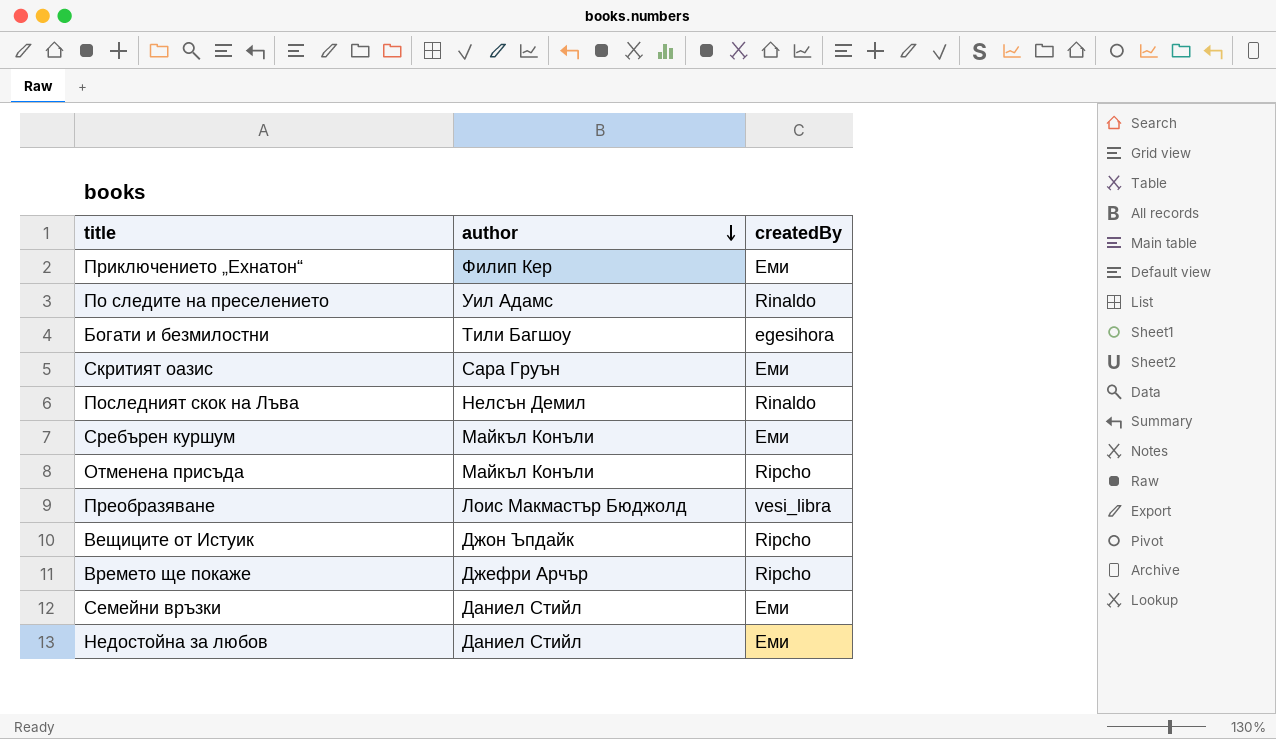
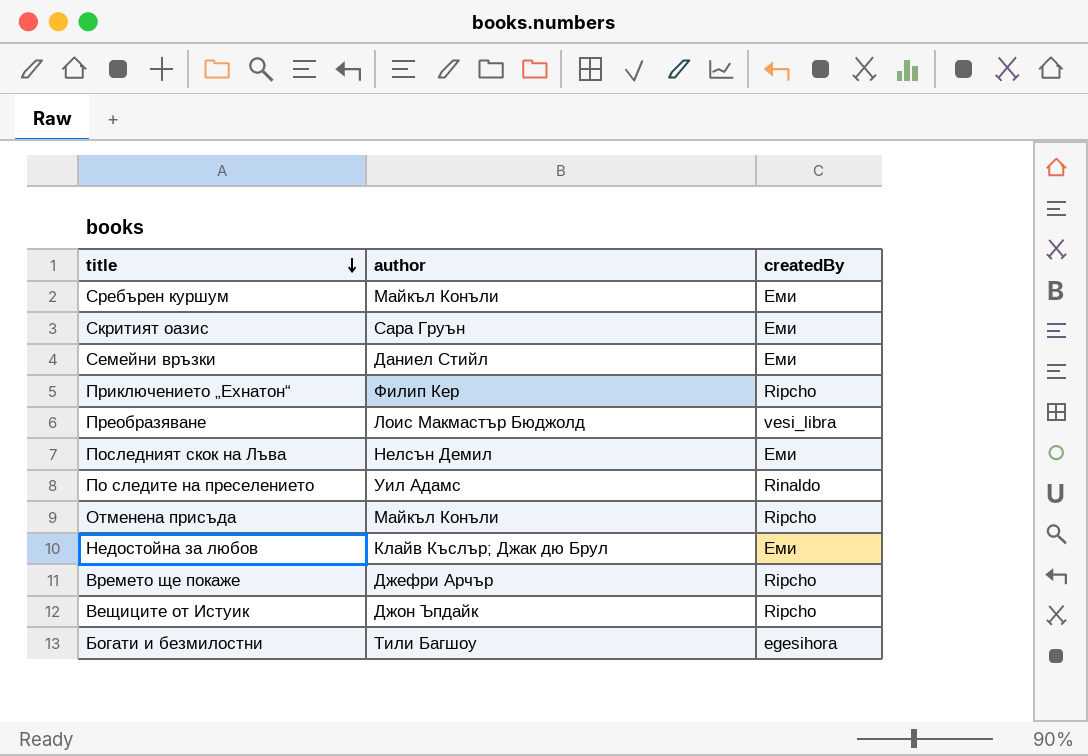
row order: author descending -> title descending
Приключението „Ехнатон“ | createdBy: Еми -> Ripcho
Последният скок на Лъва | createdBy: Rinaldo -> Еми
Недостойна за любов | author: Даниел Стийл -> Клайв Къслър; Джак дю Брул

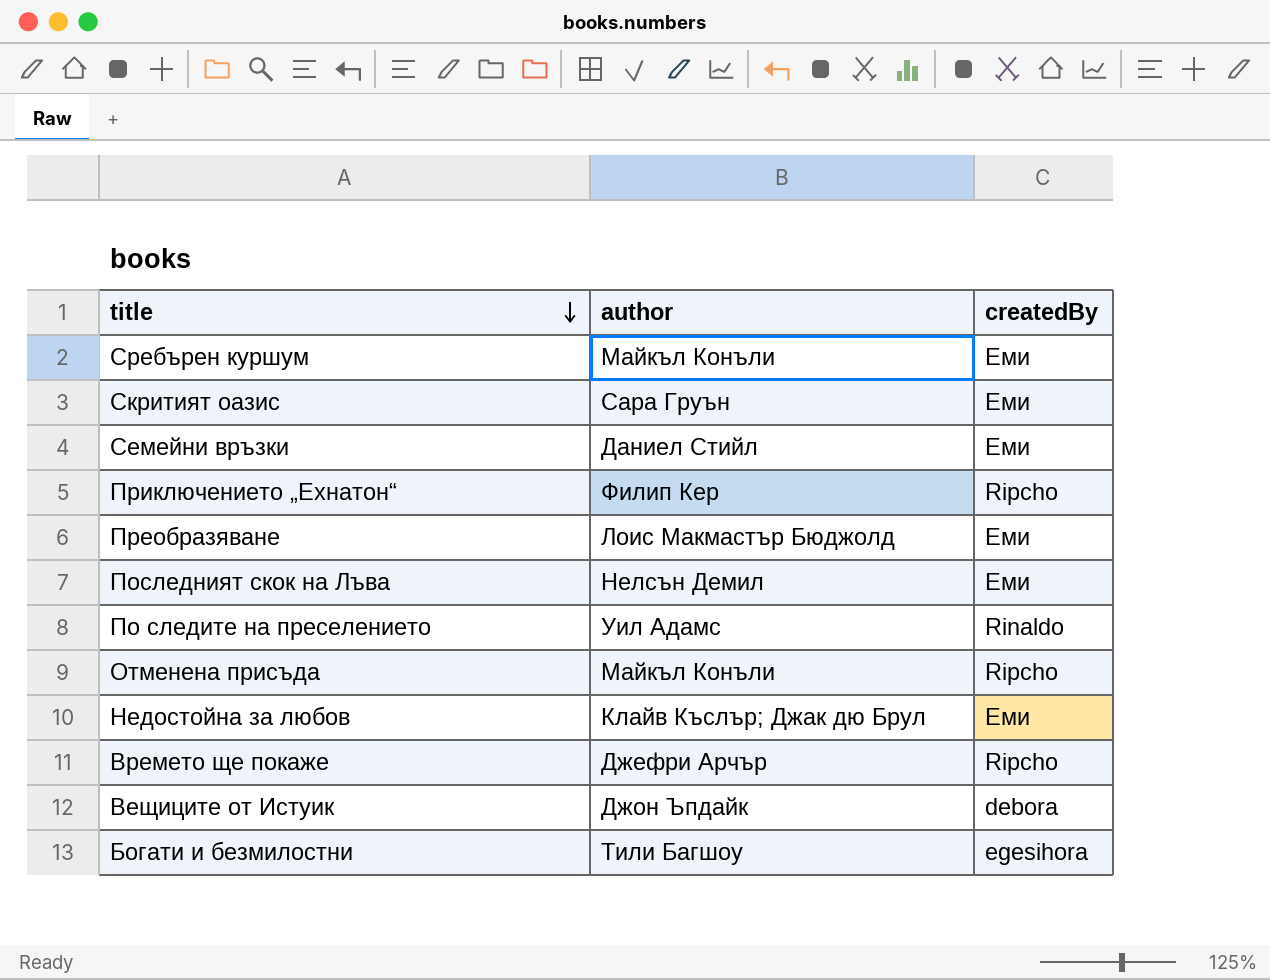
Преобразяване | createdBy: vesi_libra -> Еми
Вещиците от Истуик | createdBy: Ripcho -> debora

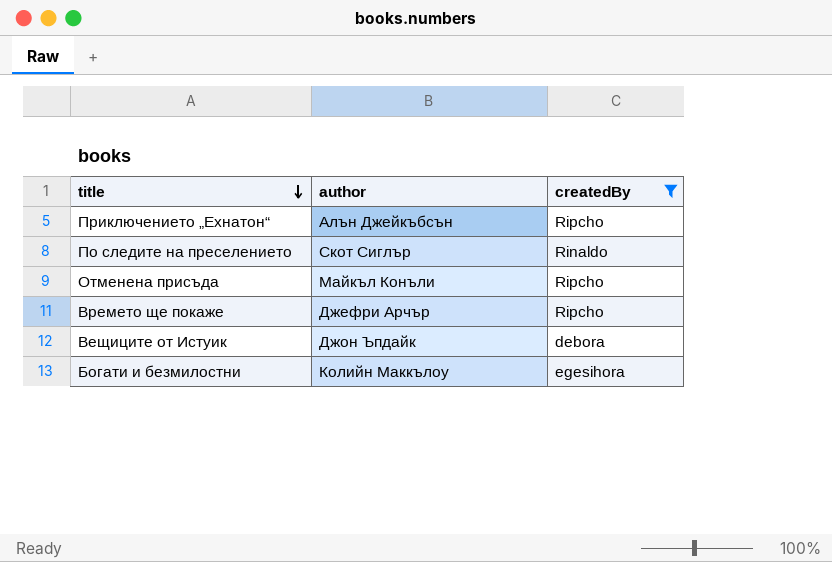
filter: none -> createdBy != Еми
Приключението „Ехнатон“ | author: Филип Кер -> Алън Джейкъбсън
По следите на преселението | author: Уил Адамс -> Скот Сиглър
Богати и безмилостни | author: Тили Багшоу -> Колийн Маккълоу

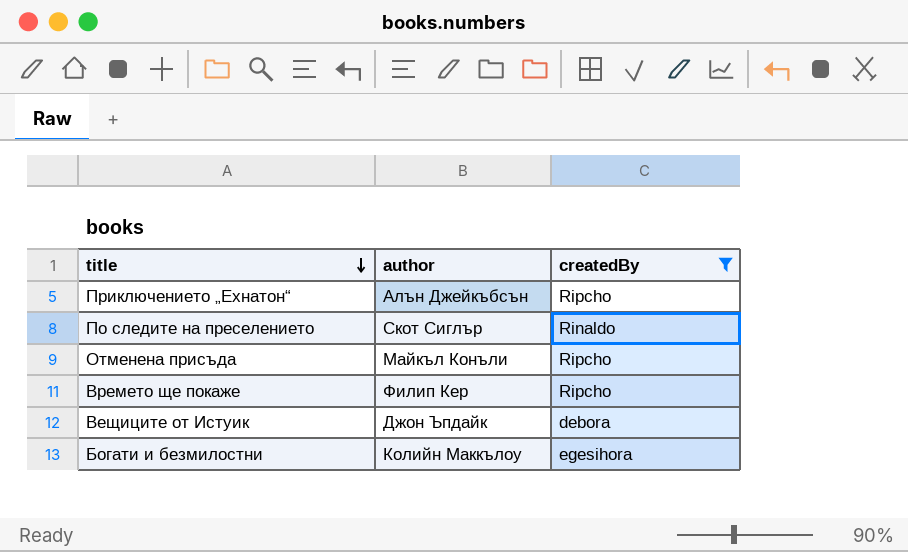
Времето ще покаже | author: Джефри Арчър -> Филип Кер

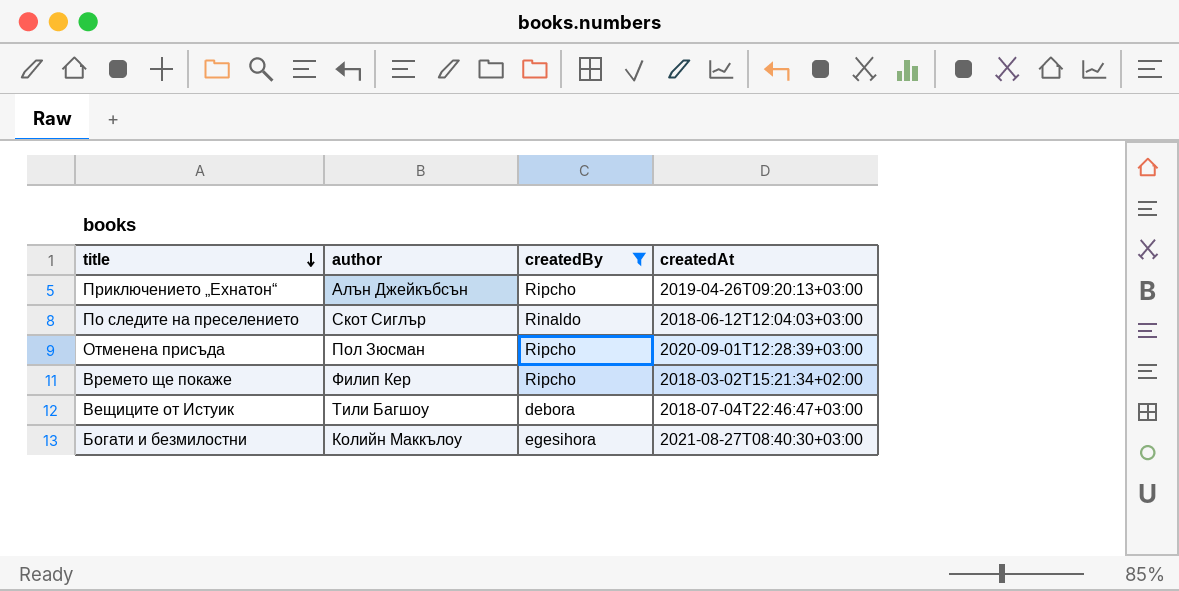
column createdAt | position: none -> 4
Отменена присъда | author: Майкъл Конъли -> Пол Зюсман
Вещиците от Истуик | author: Джон Ъпдайк -> Тили Багшоу

